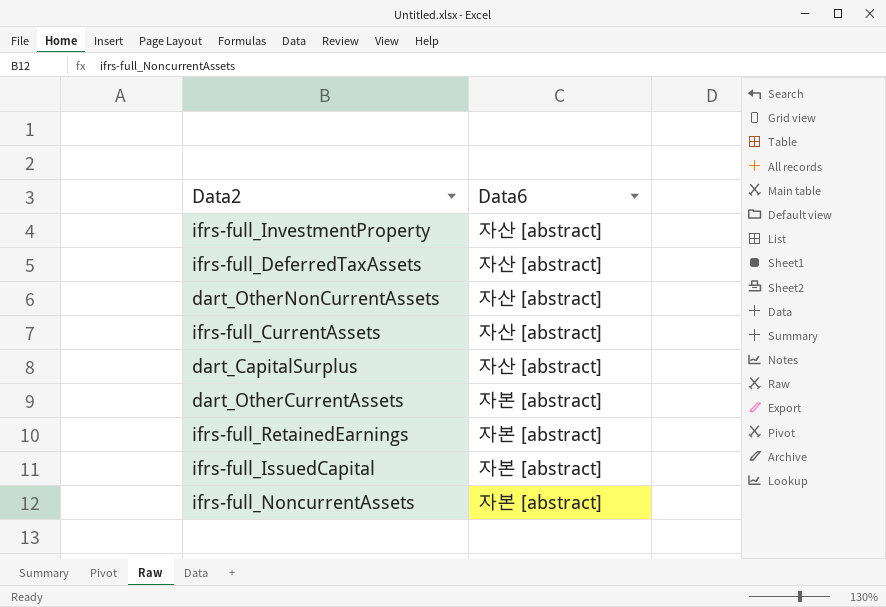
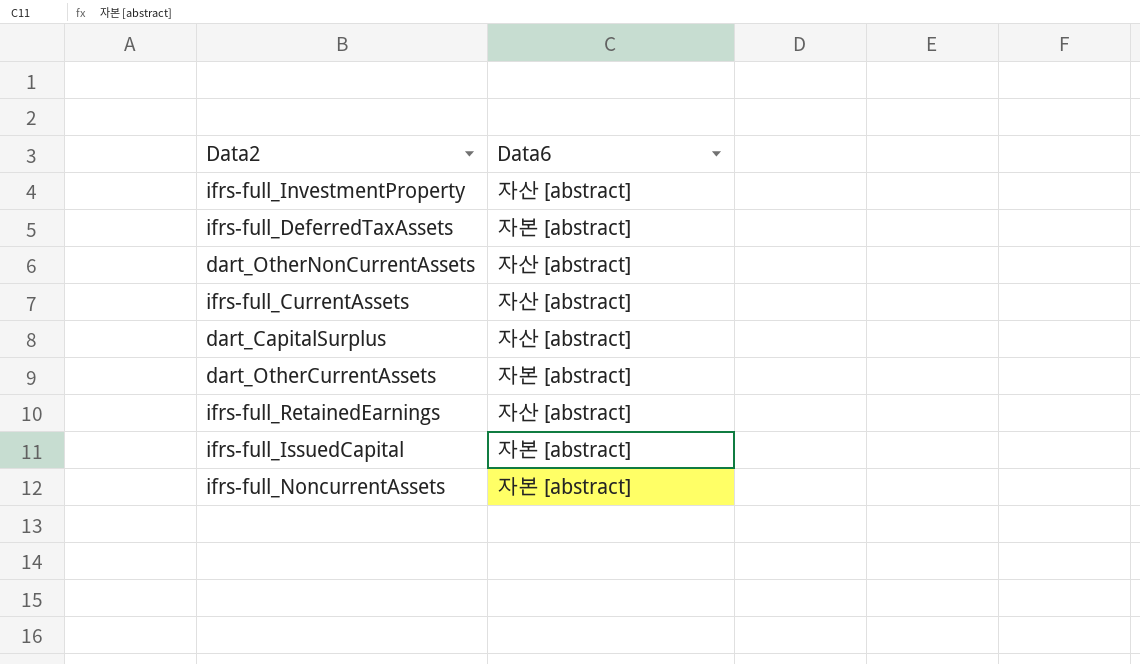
ifrs-full_DeferredTaxAssets | Data6: 자산 [abstract] -> 자본 [abstract]
ifrs-full_RetainedEarnings | Data6: 자본 [abstract] -> 자산 [abstract]

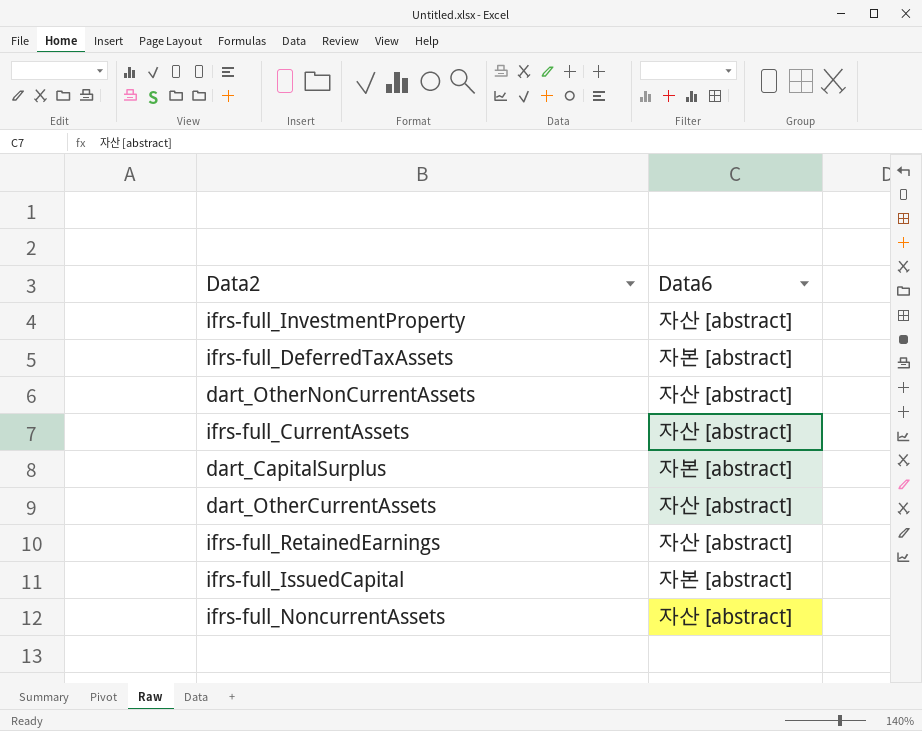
dart_CapitalSurplus | Data6: 자산 [abstract] -> 자본 [abstract]
dart_OtherCurrentAssets | Data6: 자본 [abstract] -> 자산 [abstract]
ifrs-full_NoncurrentAssets | Data6: 자본 [abstract] -> 자산 [abstract]

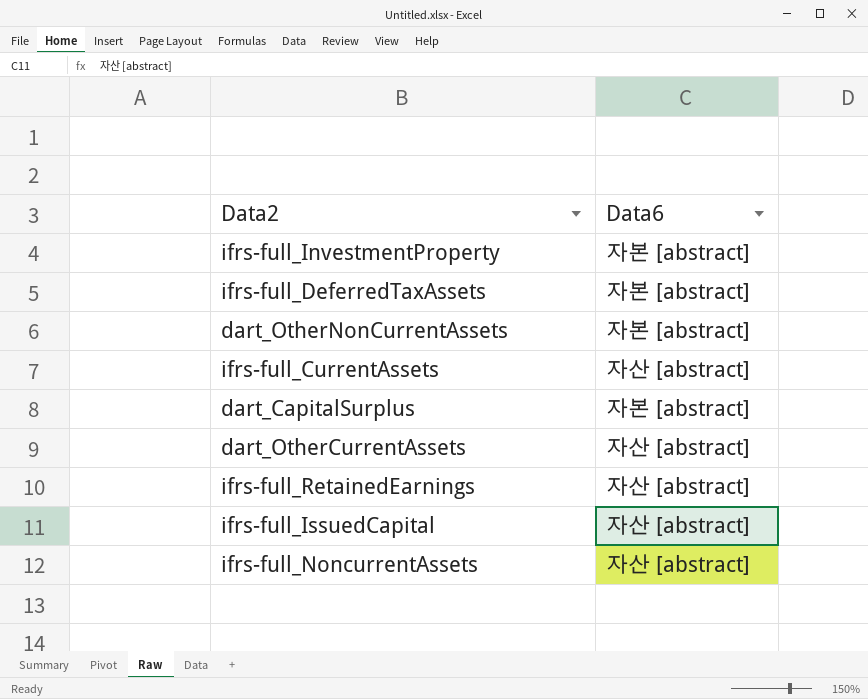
ifrs-full_InvestmentProperty | Data6: 자산 [abstract] -> 자본 [abstract]
dart_OtherNonCurrentAssets | Data6: 자산 [abstract] -> 자본 [abstract]
ifrs-full_IssuedCapital | Data6: 자본 [abstract] -> 자산 [abstract]

